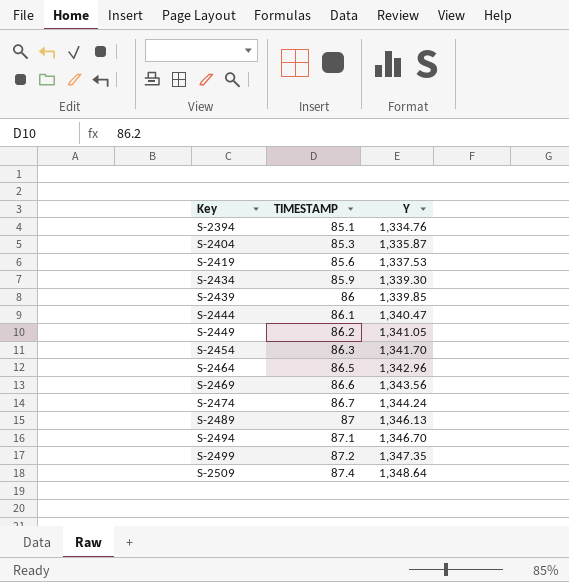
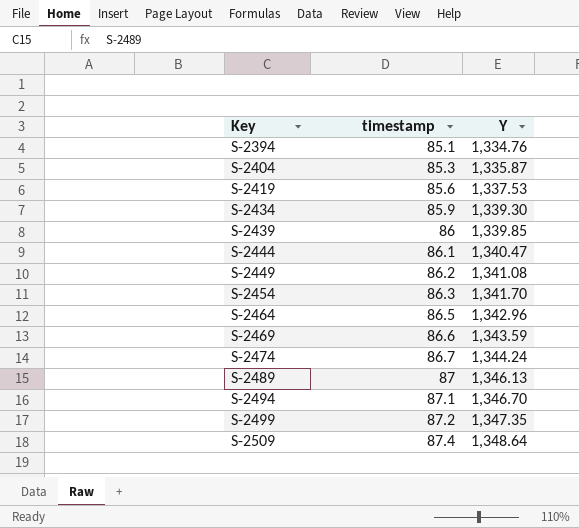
column name: TIMESTAMP -> timestamp
S-2449 | Y: 1,341.05 -> 1,341.08
S-2469 | Y: 1,343.56 -> 1,343.59

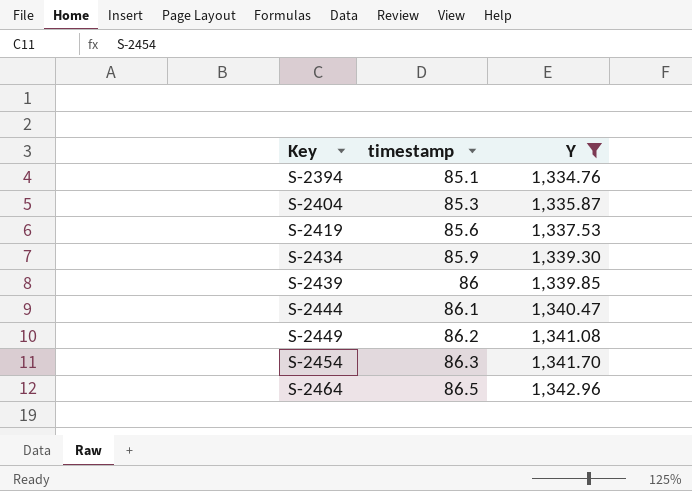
filter: none -> Y <= 1,342.96

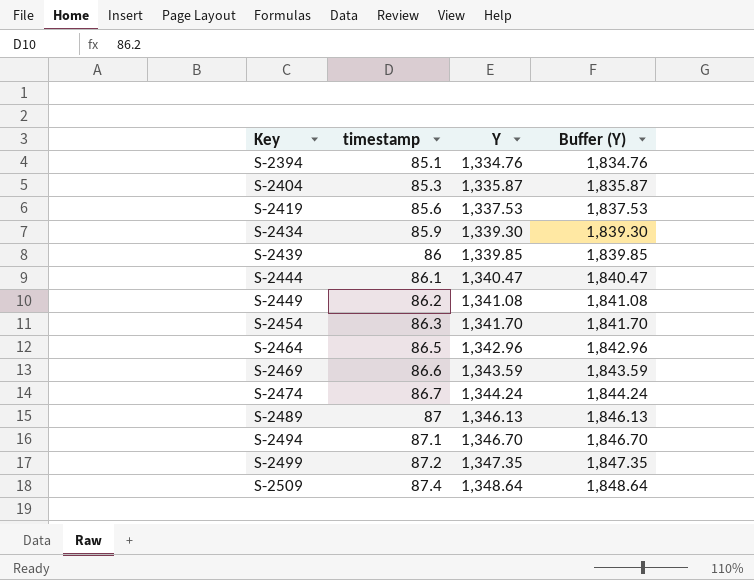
filter: Y <= 1,342.96 -> none
column Buffer (Y) | formula: none -> [Y] + 500

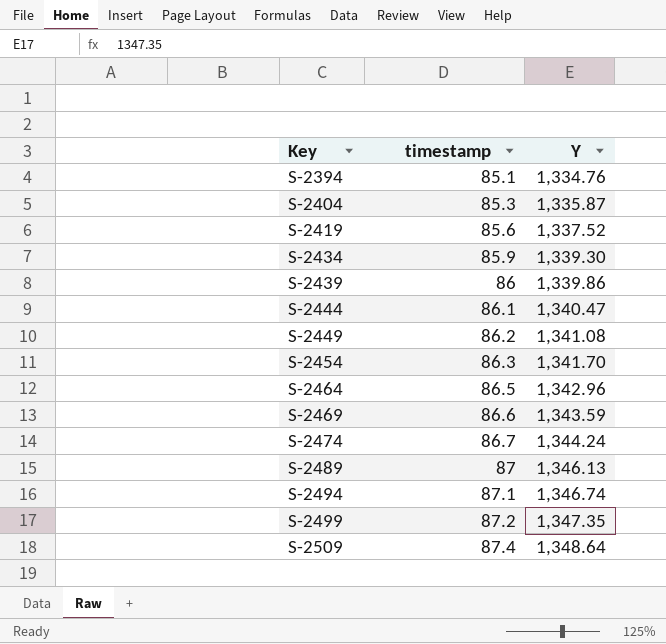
column Buffer (Y) | formula: [Y] + 500 -> none
S-2419 | Y: 1,337.53 -> 1,337.52
S-2439 | Y: 1,339.85 -> 1,339.86
S-2494 | Y: 1,346.70 -> 1,346.74

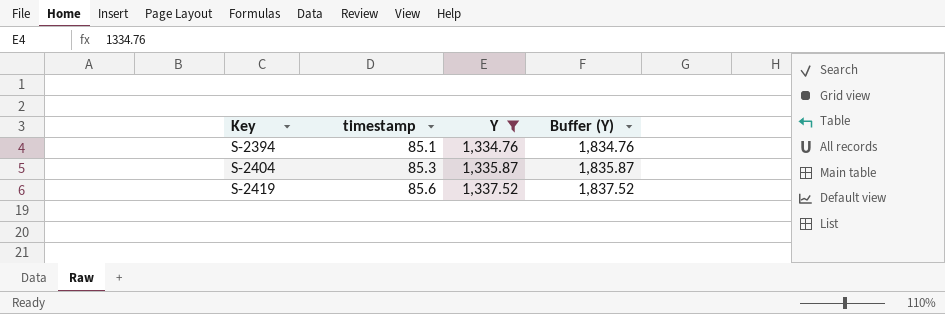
filter: none -> Y <= 1,337.52
column Buffer (Y) | formula: none -> [Y] + 500

